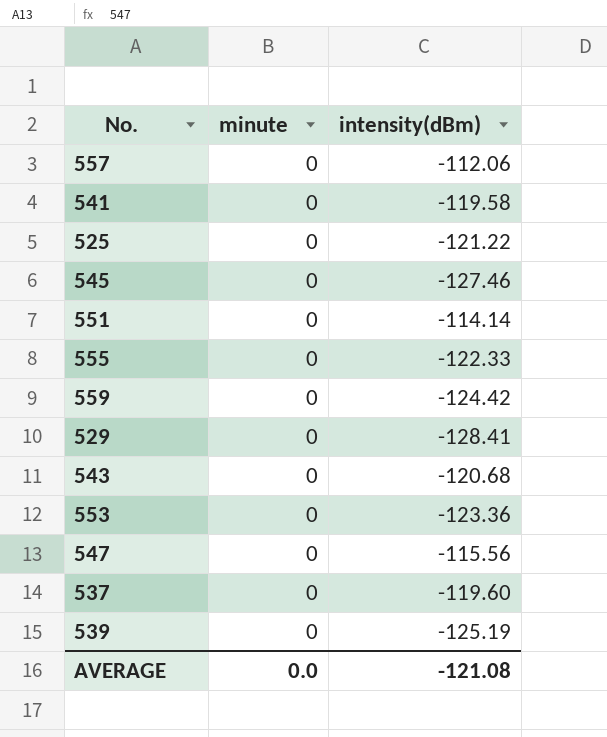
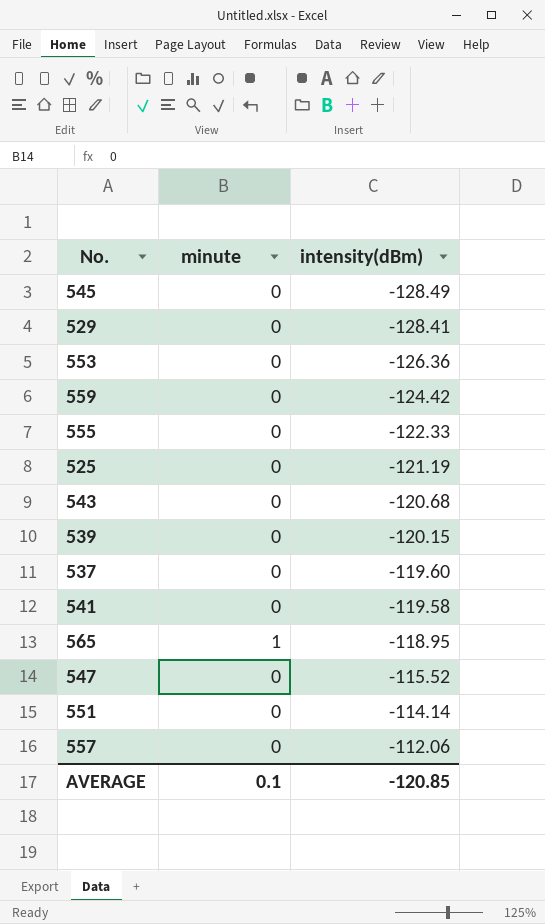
row order: none -> intensity(dBm) ascending
545 | intensity(dBm): -127.46 -> -128.49
553 | intensity(dBm): -123.36 -> -126.36
525 | intensity(dBm): -121.22 -> -121.19
539 | intensity(dBm): -125.19 -> -120.15
row 565: none -> 1 | -118.95
547 | intensity(dBm): -115.56 -> -115.52
AVERAGE | minute: 0.0 -> 0.1
AVERAGE | intensity(dBm): -121.08 -> -120.85

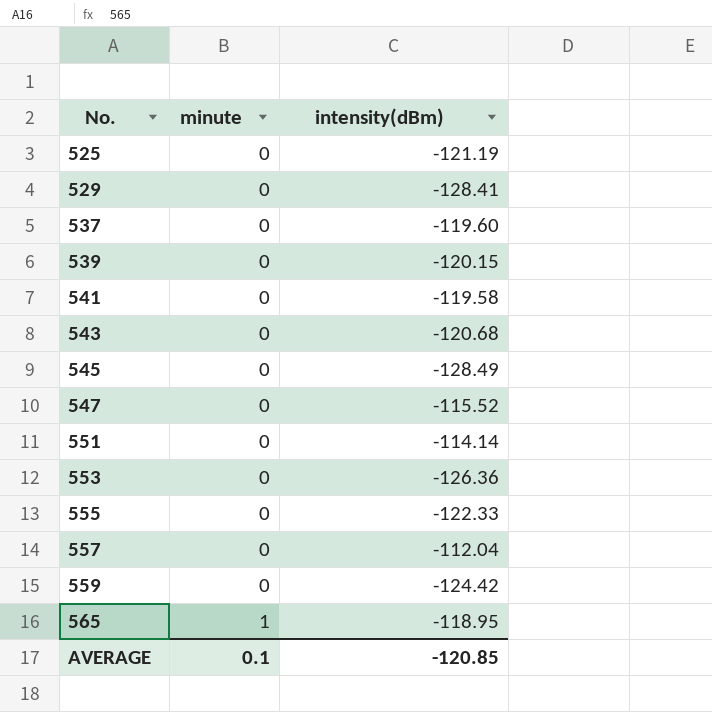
row order: intensity(dBm) ascending -> No. ascending
557 | intensity(dBm): -112.06 -> -112.04

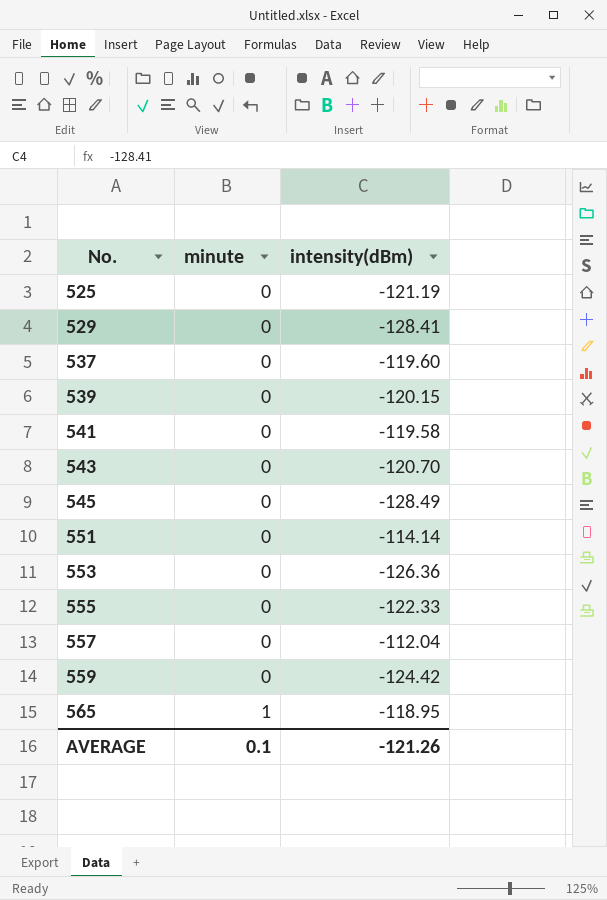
row 547: 0 | -115.52 -> none
543 | intensity(dBm): -120.68 -> -120.70
AVERAGE | intensity(dBm): -120.85 -> -121.26

